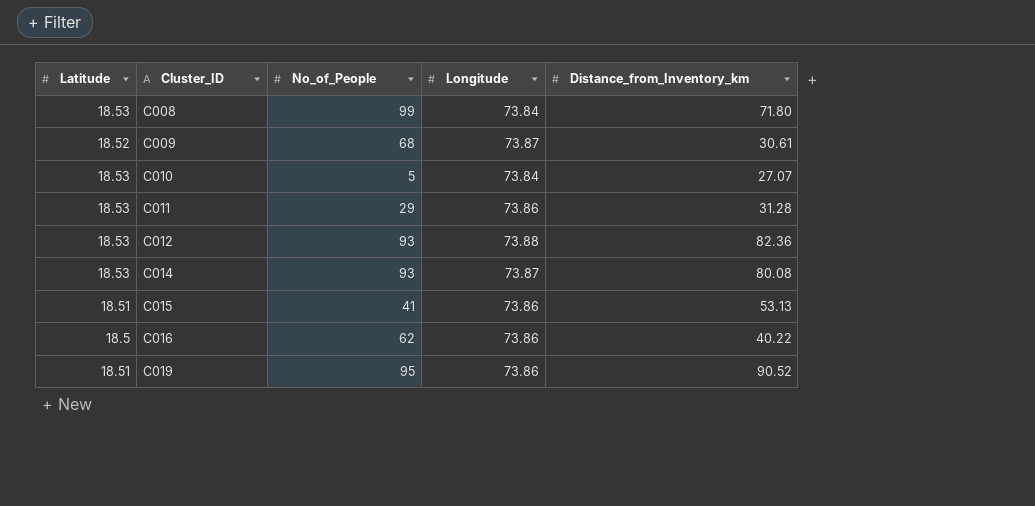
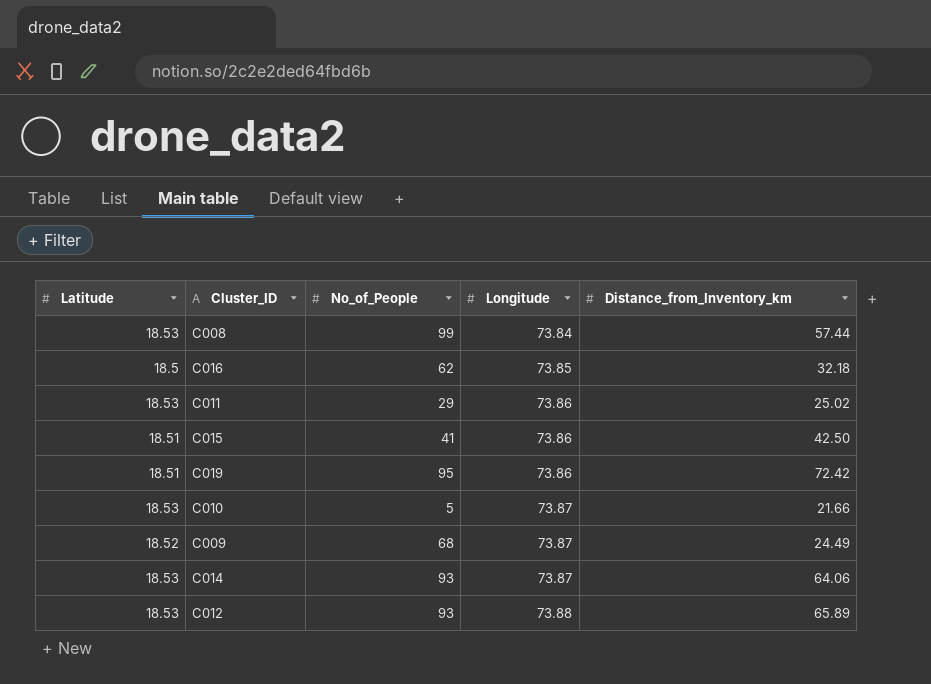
row order: Cluster_ID ascending -> Longitude ascending
C008 | Distance_from_Inventory_km: 71.80 -> 57.44
C016 | Longitude: 73.86 -> 73.85
C016 | Distance_from_Inventory_km: 40.22 -> 32.18
C011 | Distance_from_Inventory_km: 31.28 -> 25.02
C015 | Distance_from_Inventory_km: 53.13 -> 42.50
C019 | Distance_from_Inventory_km: 90.52 -> 72.42
C010 | Longitude: 73.84 -> 73.87
C010 | Distance_from_Inventory_km: 27.07 -> 21.66
C009 | Distance_from_Inventory_km: 30.61 -> 24.49
C014 | Distance_from_Inventory_km: 80.08 -> 64.06
C012 | Distance_from_Inventory_km: 82.36 -> 65.89

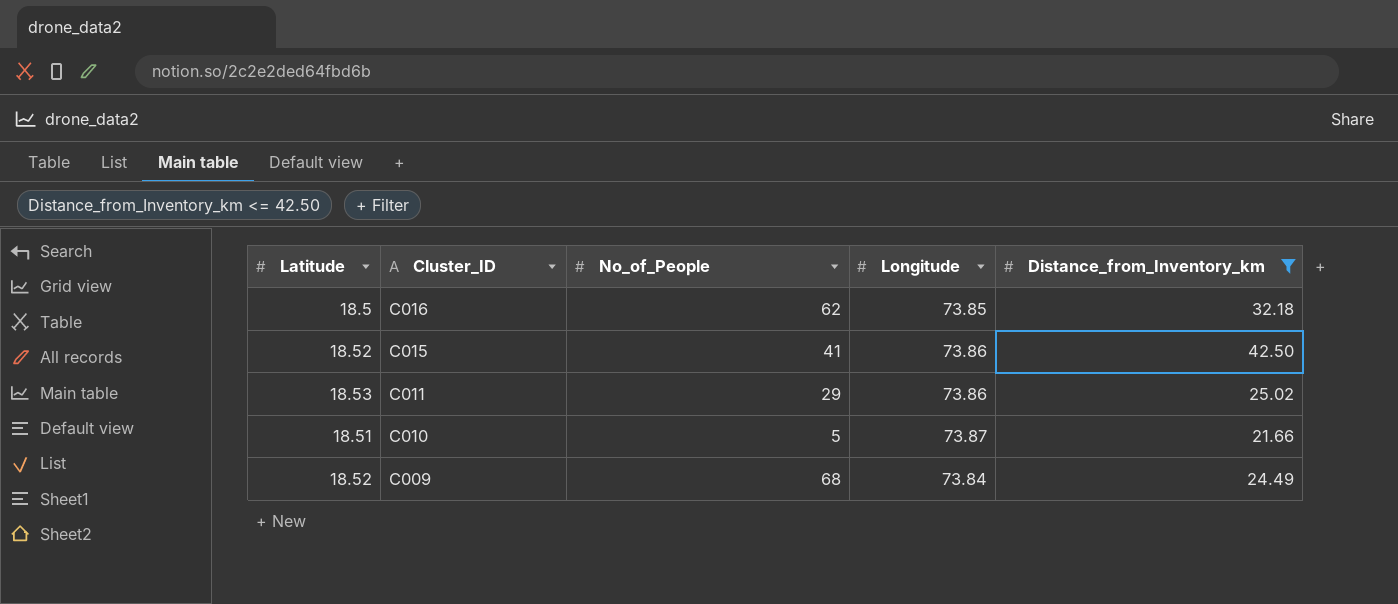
filter: none -> Distance_from_Inventory_km <= 42.50
row order: Longitude ascending -> Cluster_ID descending
C015 | Latitude: 18.51 -> 18.52
C010 | Latitude: 18.53 -> 18.51
C009 | Longitude: 73.87 -> 73.84

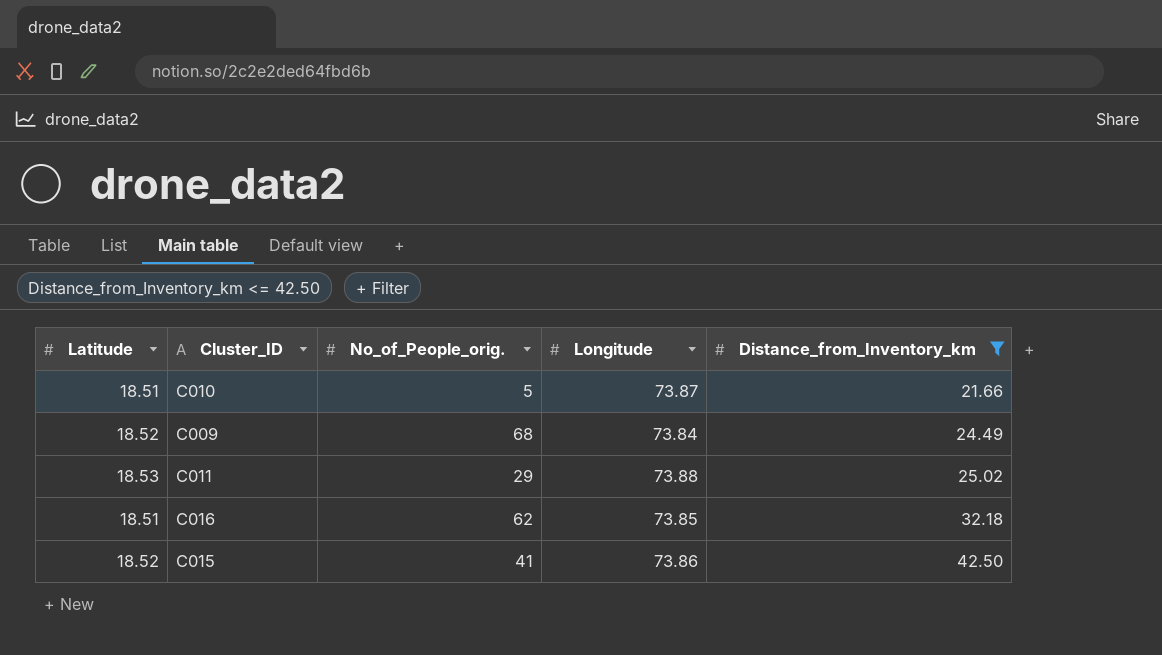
row order: Cluster_ID descending -> Distance_from_Inventory_km ascending
column name: No_of_People -> No_of_People_orig.
C011 | Longitude: 73.86 -> 73.88
C016 | Latitude: 18.5 -> 18.51

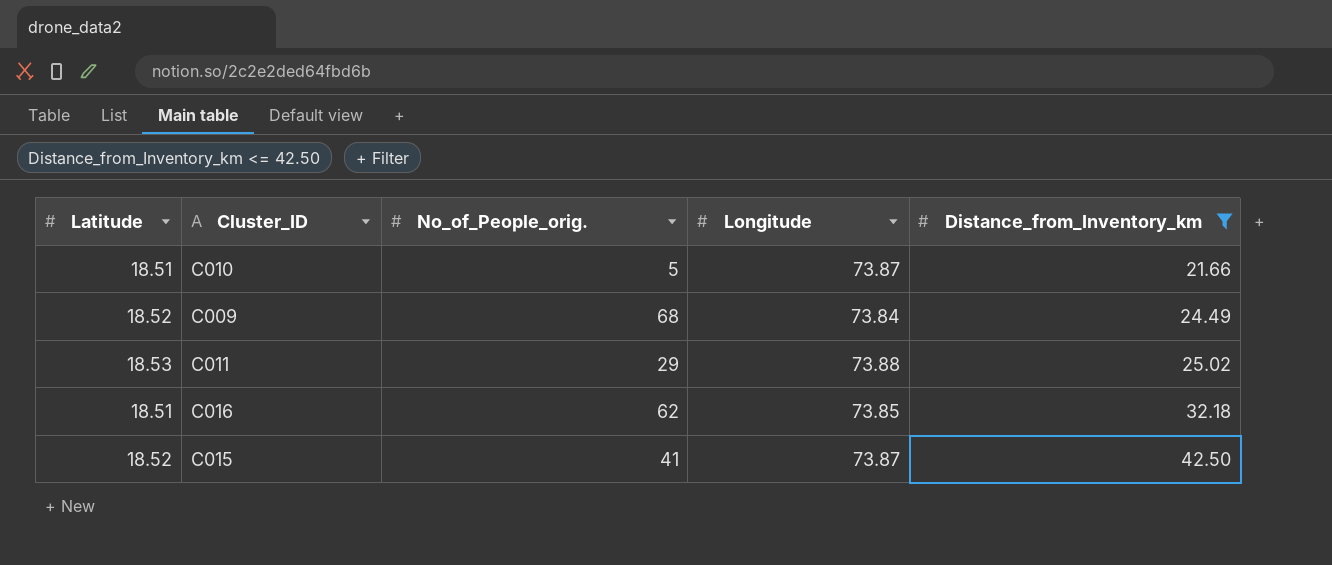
C015 | Longitude: 73.86 -> 73.87

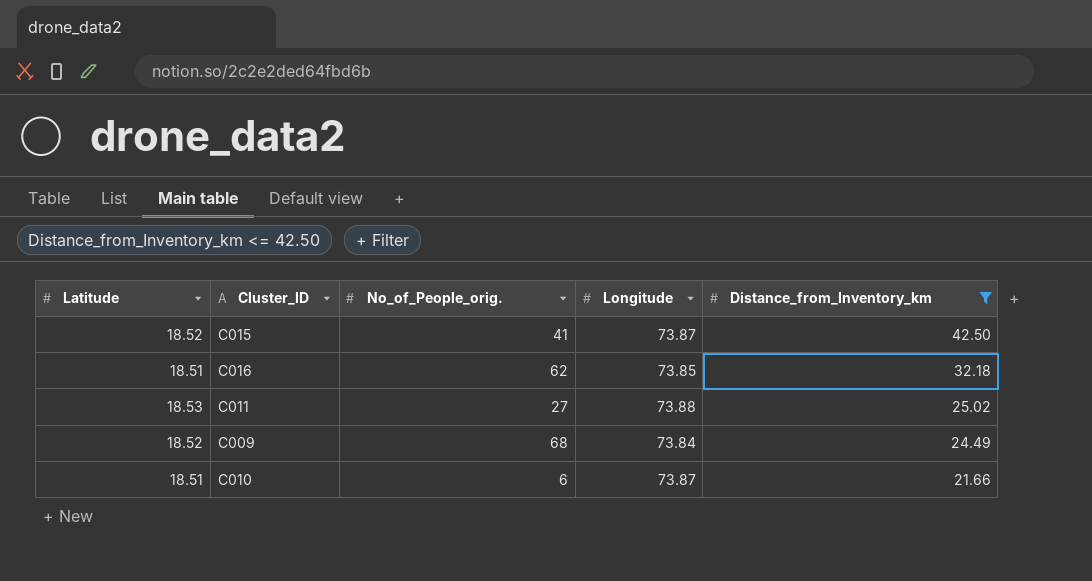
row order: Distance_from_Inventory_km ascending -> Distance_from_Inventory_km descending
C011 | No_of_People_orig.: 29 -> 27
C010 | No_of_People_orig.: 5 -> 6

